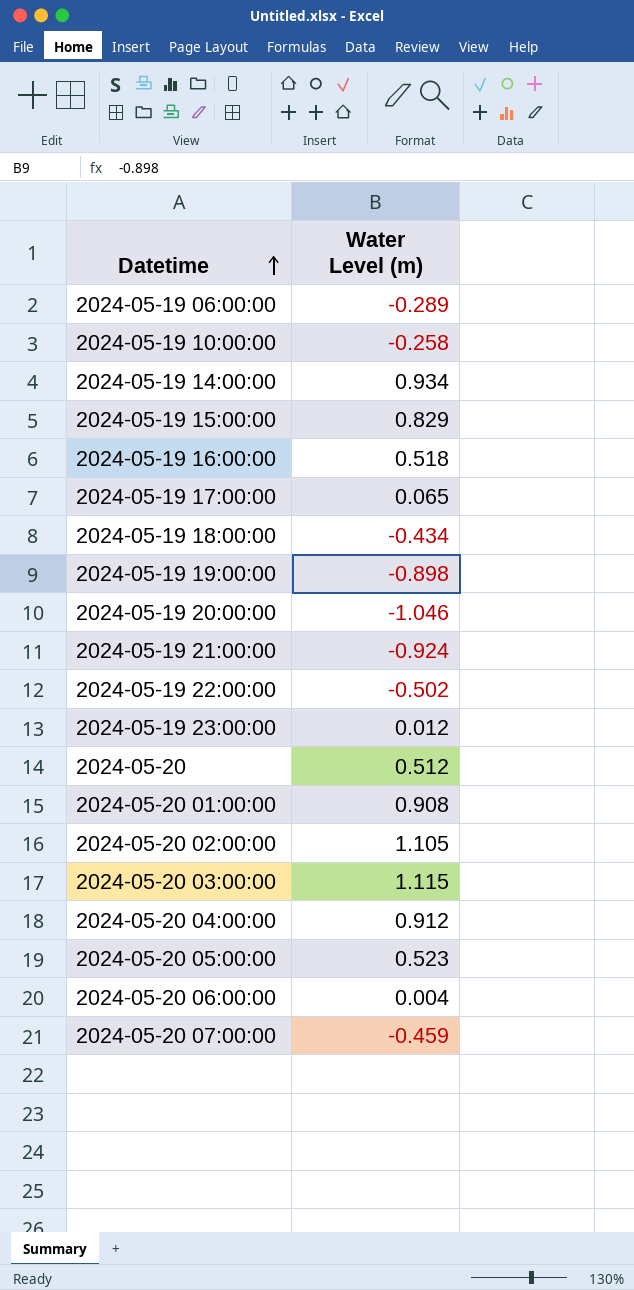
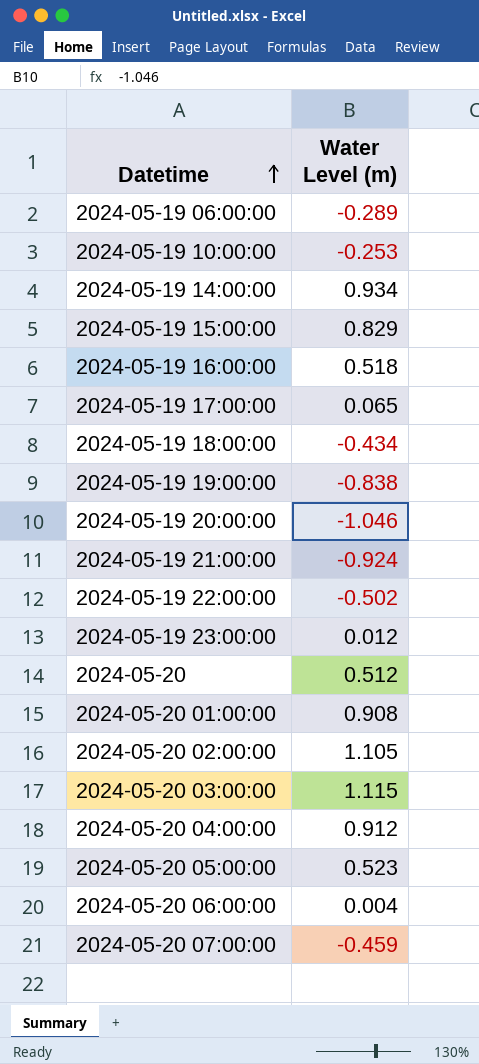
2024-05-19 10:00:00 | Water Level (m): -0.258 -> -0.253
2024-05-19 19:00:00 | Water Level (m): -0.898 -> -0.838

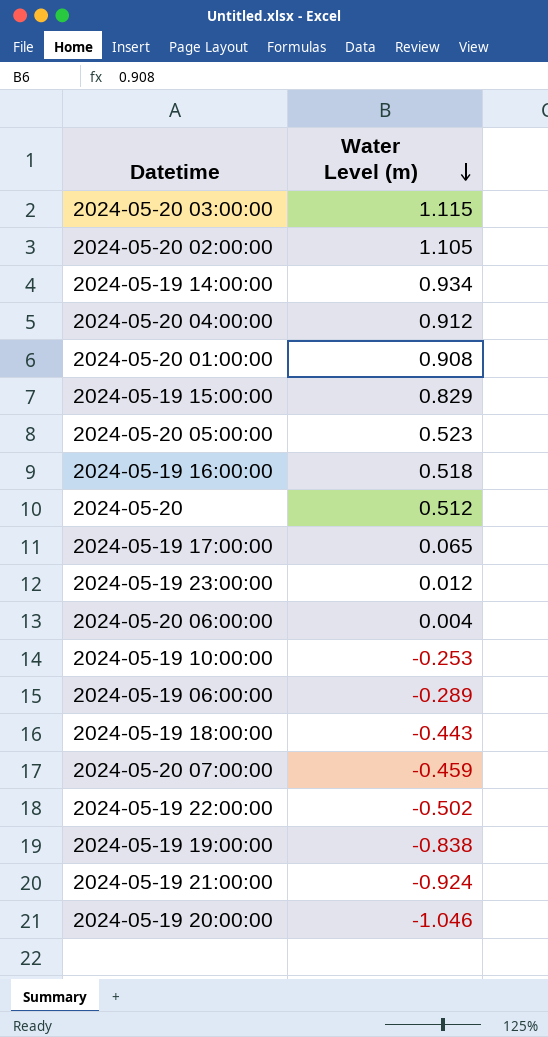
row order: Datetime ascending -> Water Level (m) descending
2024-05-19 18:00:00 | Water Level (m): -0.434 -> -0.443

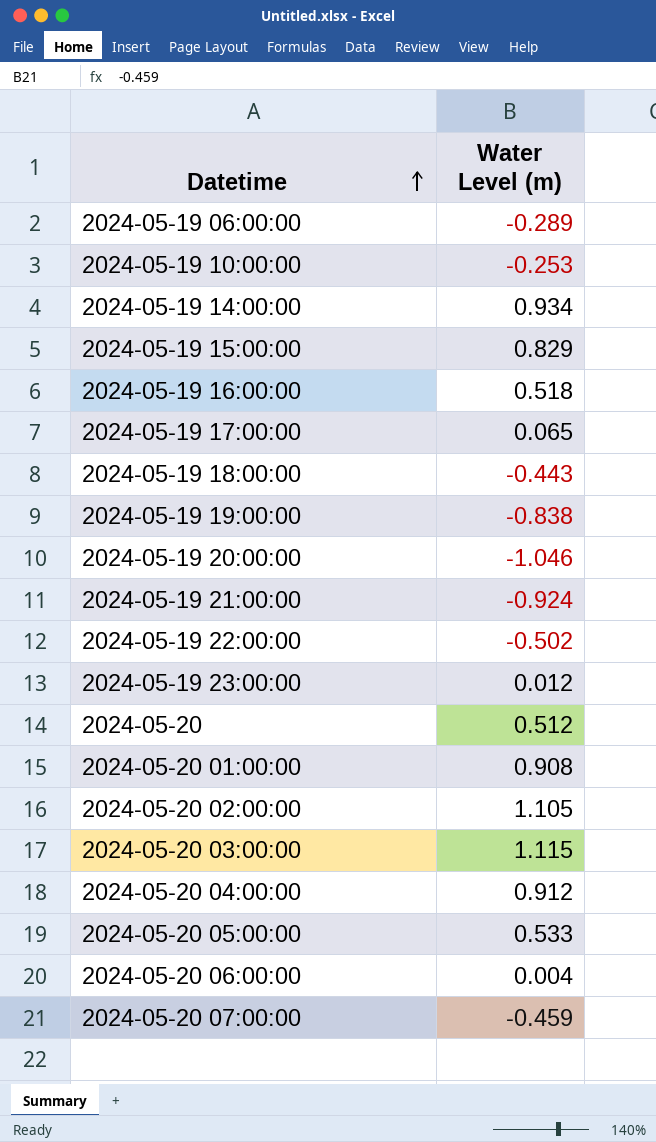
row order: Water Level (m) descending -> Datetime ascending
2024-05-20 05:00:00 | Water Level (m): 0.523 -> 0.533

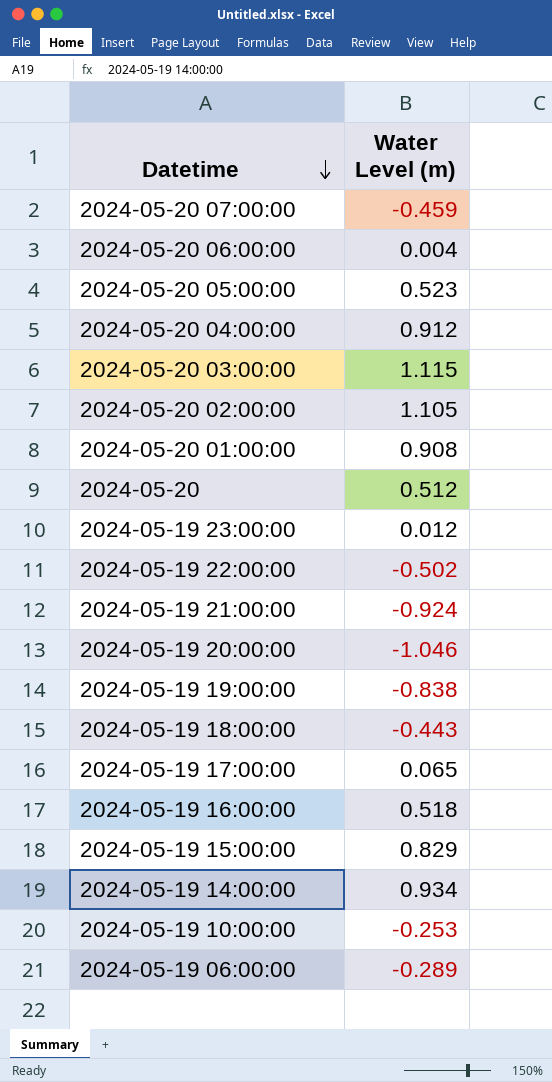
row order: Datetime ascending -> Datetime descending
2024-05-20 05:00:00 | Water Level (m): 0.533 -> 0.523

